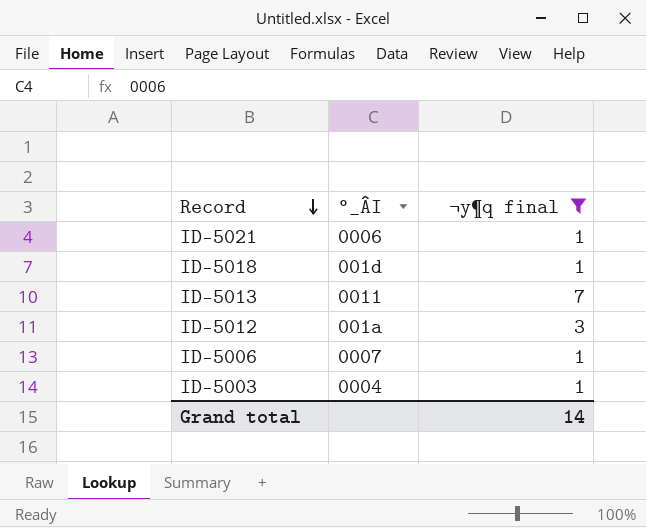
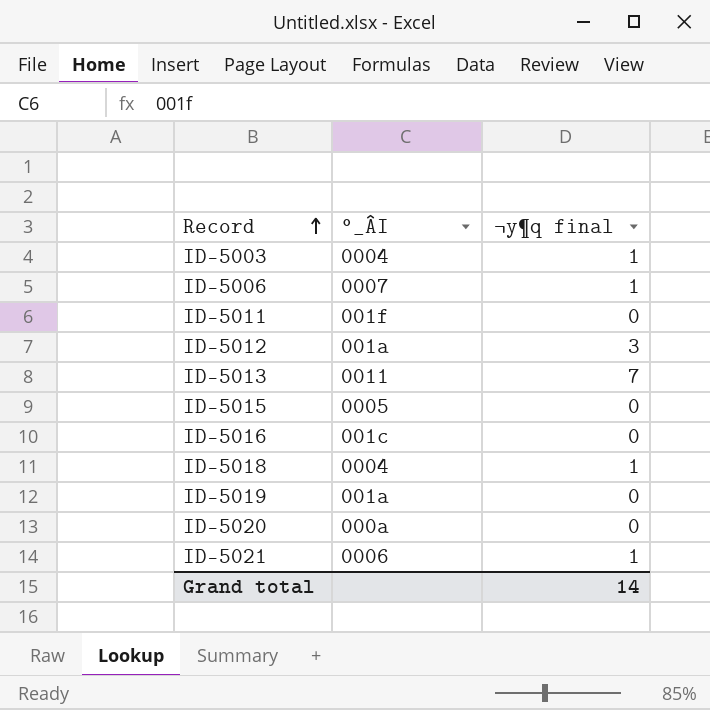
filter: ¬y¶q final != 0 -> none
row order: Record descending -> Record ascending
ID-5018 | °_ÂI: 001d -> 0004

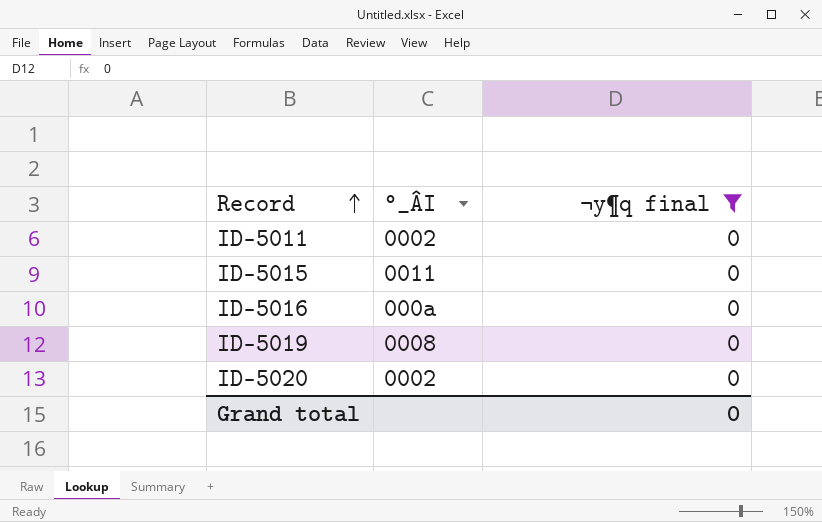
filter: none -> ¬y¶q final = 0
ID-5011 | °_ÂI: 001f -> 0002
ID-5015 | °_ÂI: 0005 -> 0011
ID-5016 | °_ÂI: 001c -> 000a
ID-5019 | °_ÂI: 001a -> 0008
ID-5020 | °_ÂI: 000a -> 0002
Grand total | ¬y¶q final: 14 -> 0

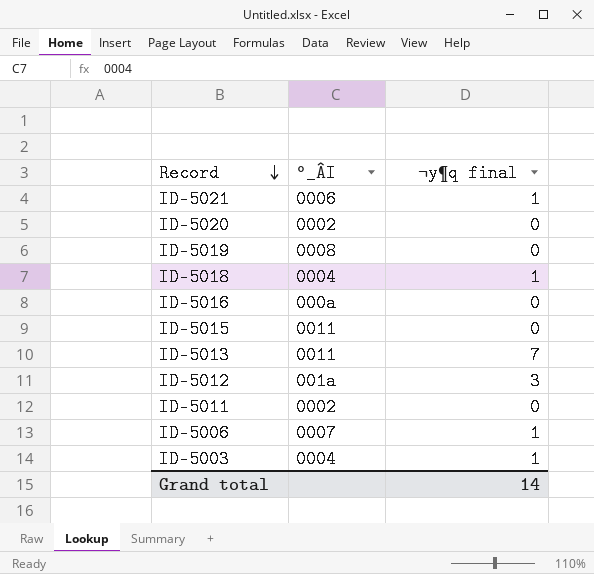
filter: ¬y¶q final = 0 -> none
row order: Record ascending -> Record descending
Grand total | ¬y¶q final: 0 -> 14

